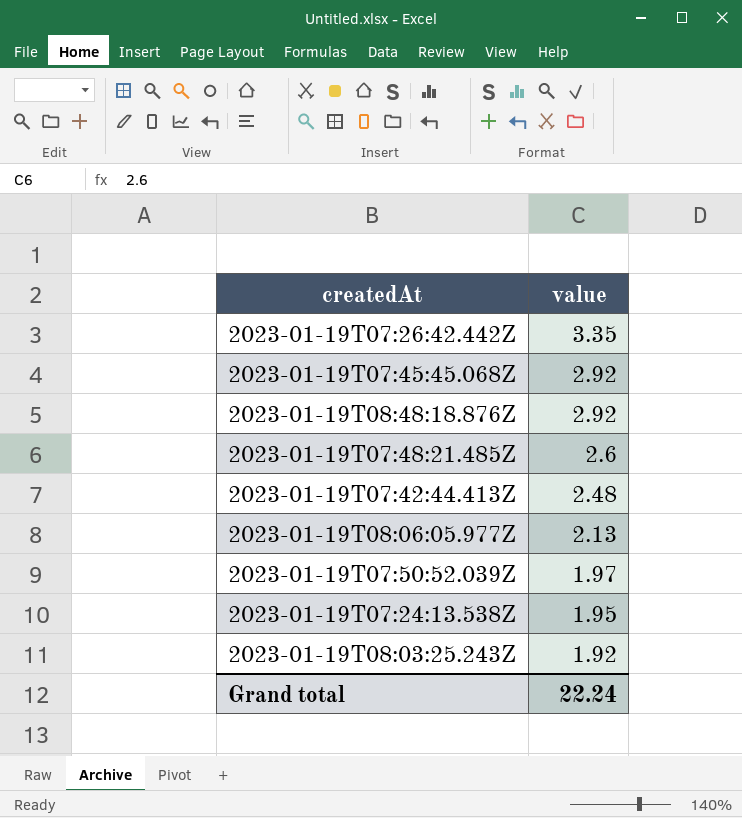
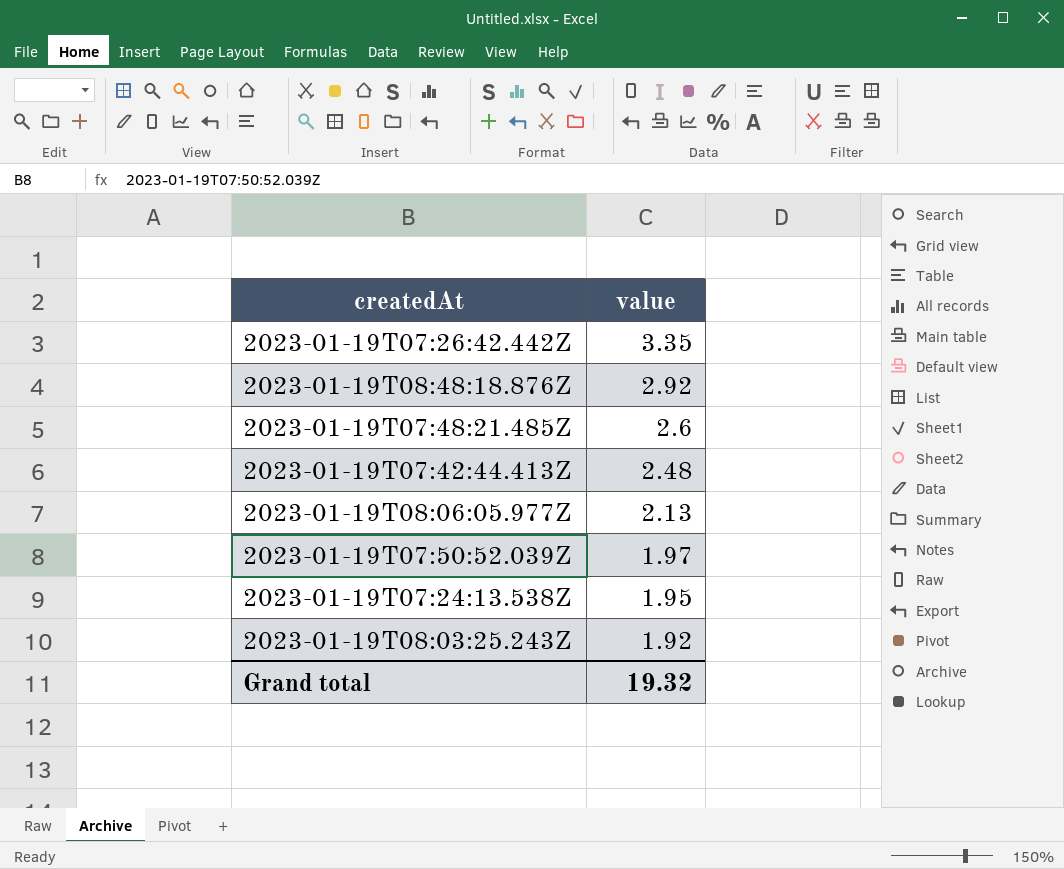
row 2023-01-19T07:45:45.068Z: 2.92 -> none
Grand total | value: 22.24 -> 19.32

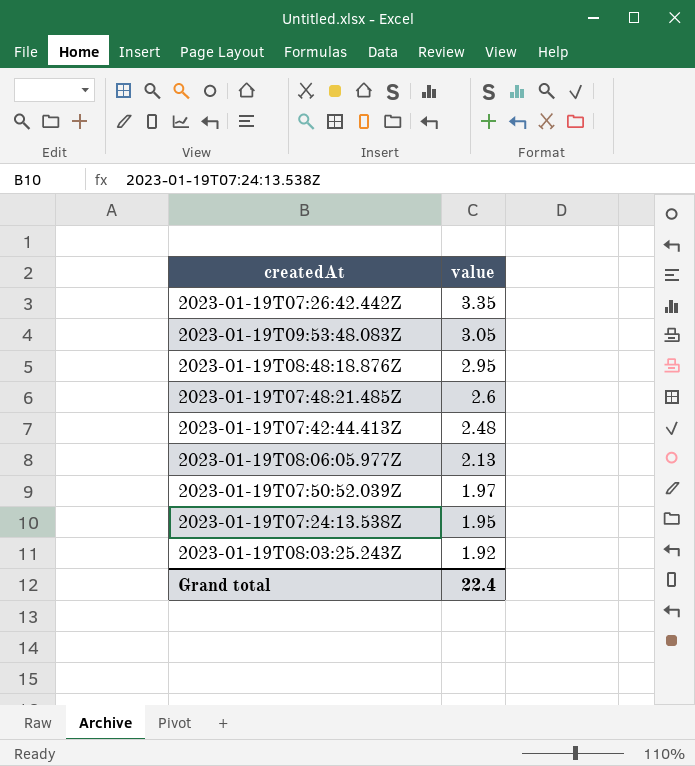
row 2023-01-19T09:53:48.083Z: none -> 3.05
2023-01-19T08:48:18.876Z | value: 2.92 -> 2.95
Grand total | value: 19.32 -> 22.4

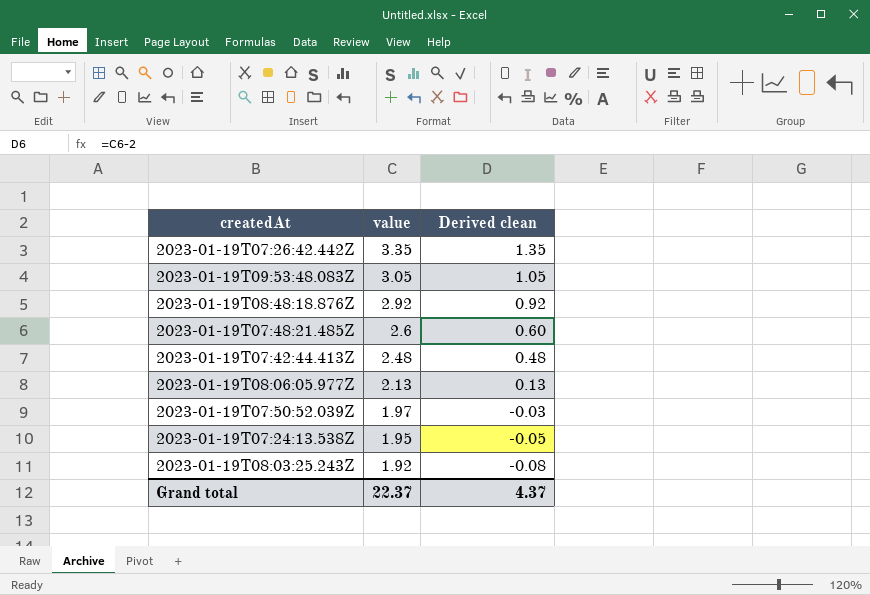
column Derived clean | formula: none -> [value] - 2
2023-01-19T08:48:18.876Z | value: 2.95 -> 2.92
Grand total | value: 22.4 -> 22.37

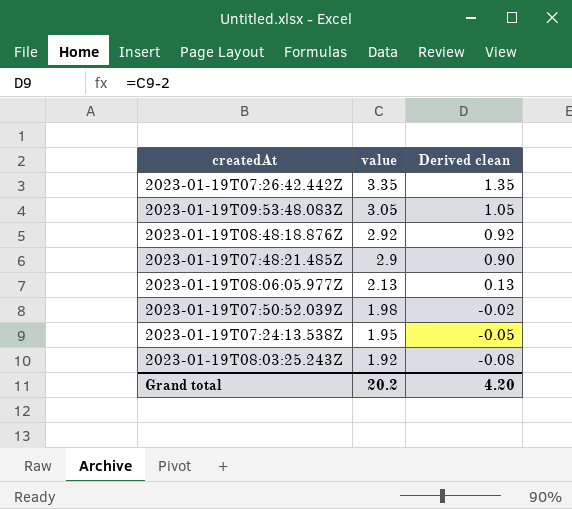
row 2023-01-19T07:42:44.413Z: 2.48 | 0.48 -> none
2023-01-19T07:48:21.485Z | value: 2.6 -> 2.9
2023-01-19T07:48:21.485Z | Derived clean: 0.60 -> 0.90
2023-01-19T07:50:52.039Z | value: 1.97 -> 1.98
2023-01-19T07:50:52.039Z | Derived clean: -0.03 -> -0.02
Grand total | value: 22.37 -> 20.2
Grand total | Derived clean: 4.37 -> 4.20

